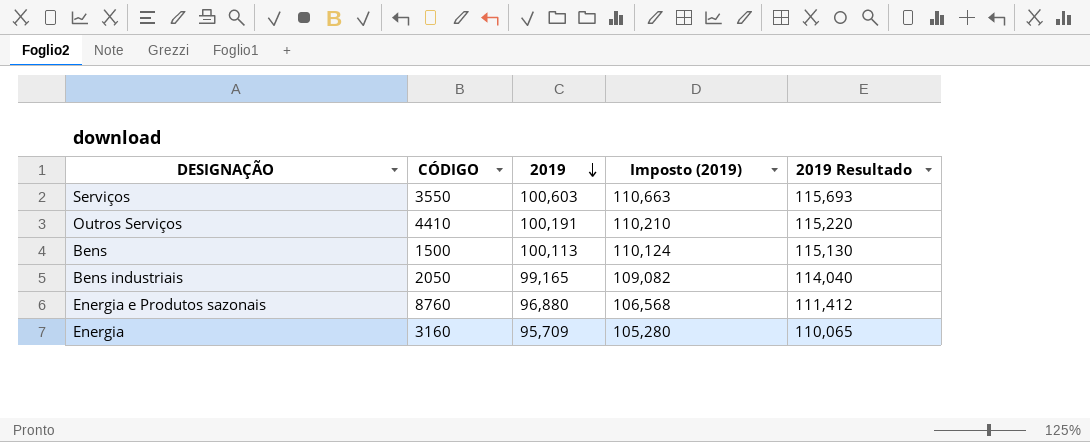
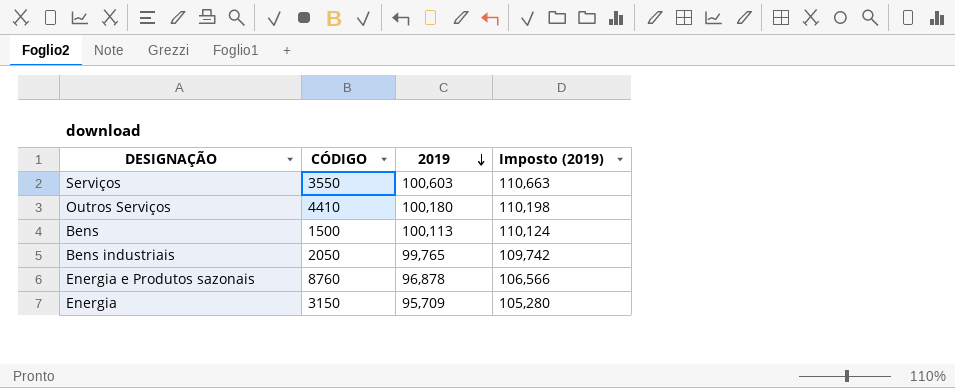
column 2019 Resultado | formula: [2019] * 1,15 -> none
Outros Serviços | 2019: 100,191 -> 100,180
Outros Serviços | Imposto (2019): 110,210 -> 110,198
Bens industriais | 2019: 99,165 -> 99,765
Bens industriais | Imposto (2019): 109,082 -> 109,742
Energia e Produtos sazonais | 2019: 96,880 -> 96,878
Energia e Produtos sazonais | Imposto (2019): 106,568 -> 106,566
Energia | CÓDIGO: 3160 -> 3150

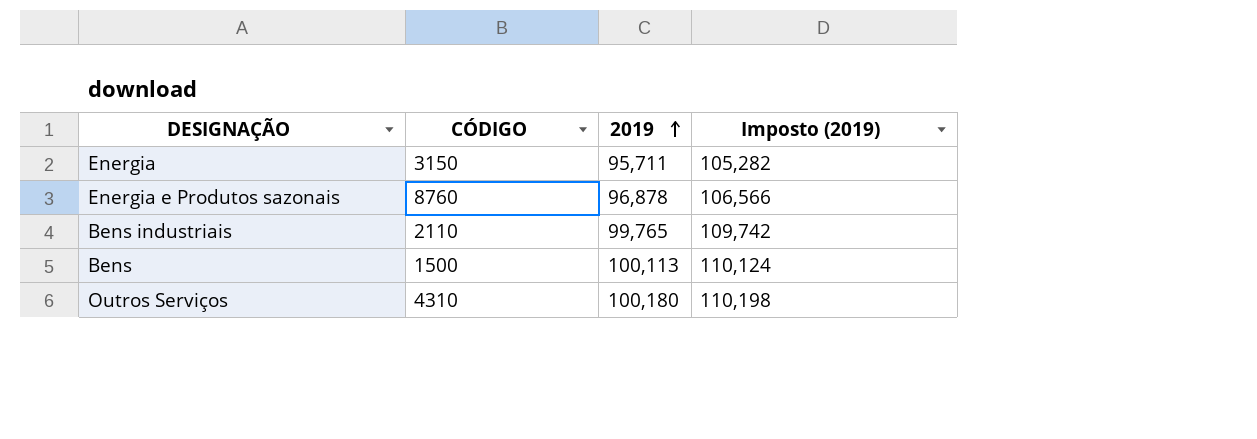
row order: 2019 descending -> 2019 ascending
row Serviços: 3550 | 100,603 | 110,663 -> none
Energia | 2019: 95,709 -> 95,711
Energia | Imposto (2019): 105,280 -> 105,282
Bens industriais | CÓDIGO: 2050 -> 2110
Outros Serviços | CÓDIGO: 4410 -> 4310

